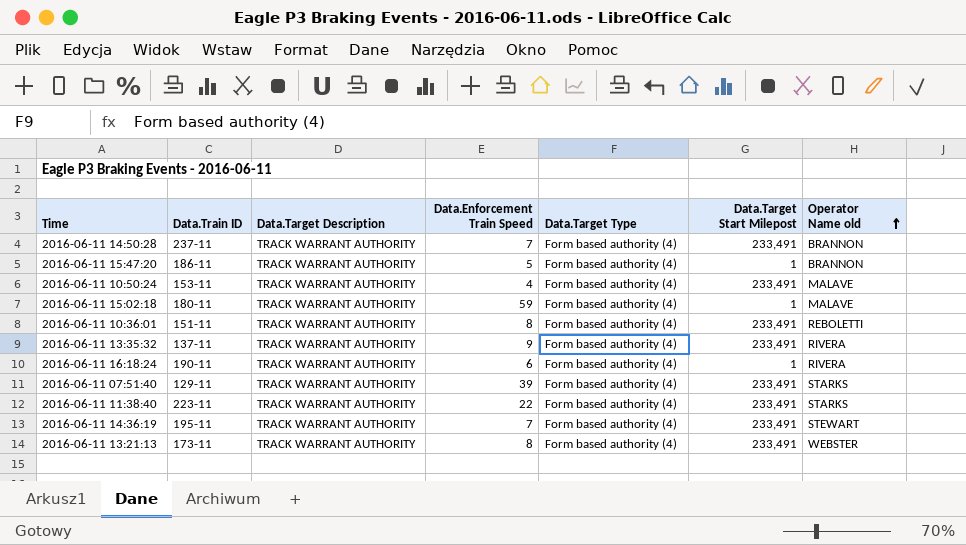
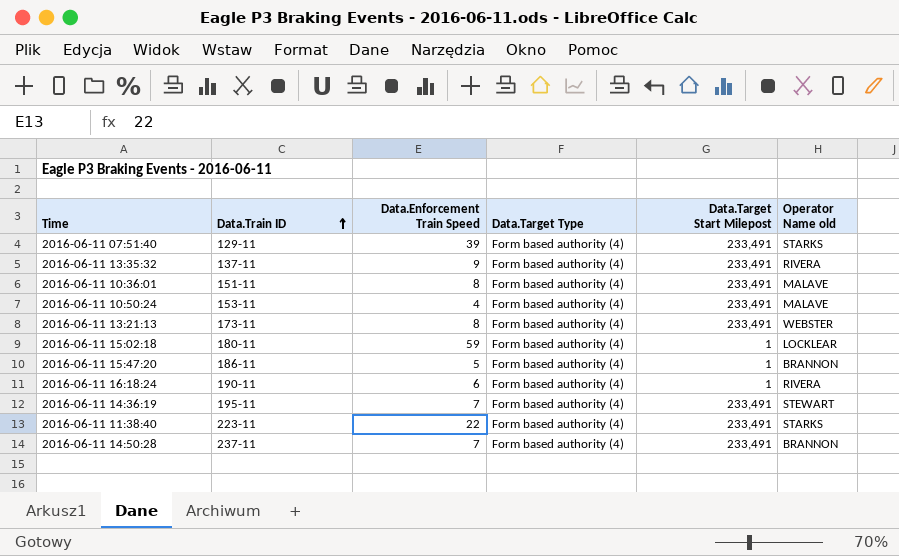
row order: Operator Name old ascending -> Data.Train ID ascending
column Data.Target Description | position: 3 -> none
2016-06-11 10:36:01 | Operator Name old: REBOLETTI -> MALAVE
2016-06-11 15:02:18 | Operator Name old: MALAVE -> LOCKLEAR

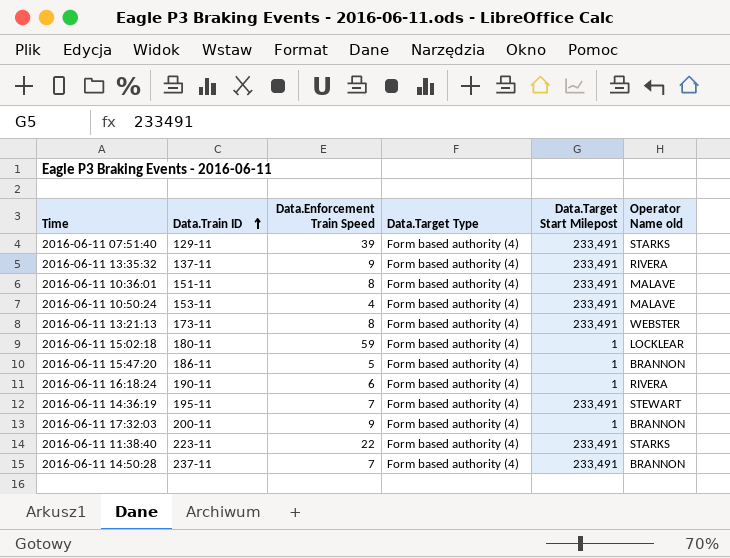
row 2016-06-11 17:32:03: none -> 200-11 | 9 | Form based authority (4) | 1 | BRANNON

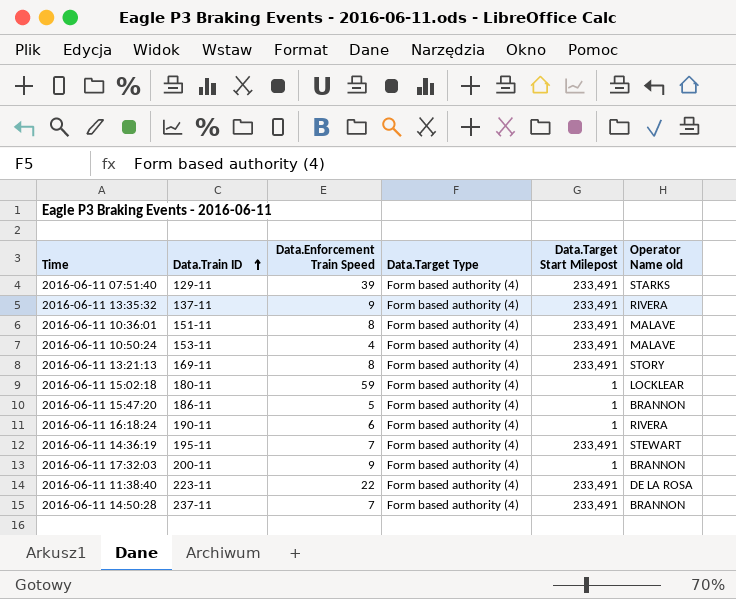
2016-06-11 13:21:13 | Data.Train ID: 173-11 -> 169-11
2016-06-11 13:21:13 | Operator Name old: WEBSTER -> STORY
2016-06-11 11:38:40 | Operator Name old: STARKS -> DE LA ROSA

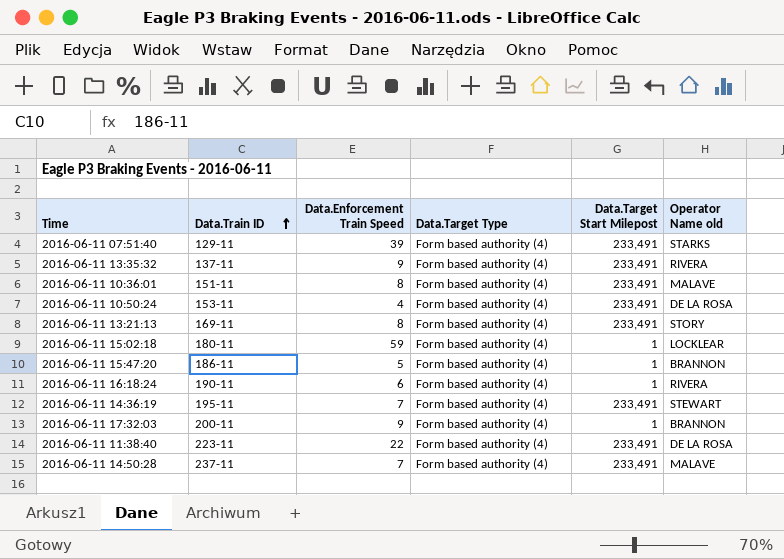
2016-06-11 10:50:24 | Operator Name old: MALAVE -> DE LA ROSA
2016-06-11 14:50:28 | Operator Name old: BRANNON -> MALAVE

